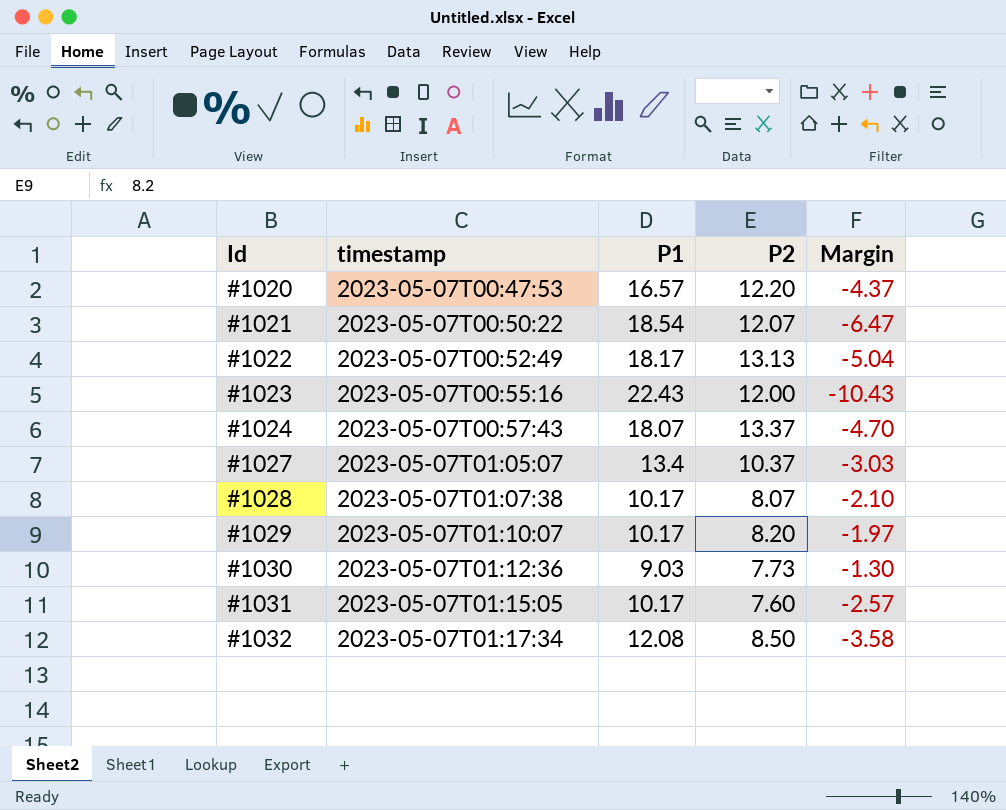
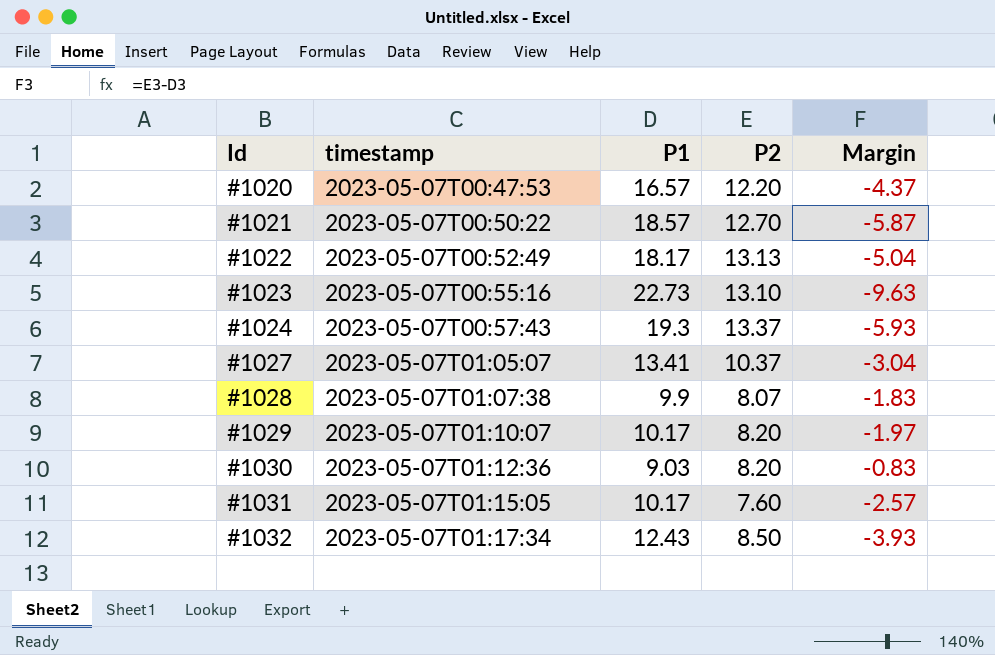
#1021 | P1: 18.54 -> 18.57
#1021 | P2: 12.07 -> 12.70
#1021 | Margin: -6.47 -> -5.87
#1023 | P1: 22.43 -> 22.73
#1023 | P2: 12.00 -> 13.10
#1023 | Margin: -10.43 -> -9.63
#1024 | P1: 18.07 -> 19.3
#1024 | Margin: -4.70 -> -5.93
#1027 | P1: 13.4 -> 13.41
#1027 | Margin: -3.03 -> -3.04
#1028 | P1: 10.17 -> 9.9
#1028 | Margin: -2.10 -> -1.83
#1030 | P2: 7.73 -> 8.20
#1030 | Margin: -1.30 -> -0.83
#1032 | P1: 12.08 -> 12.43
#1032 | Margin: -3.58 -> -3.93

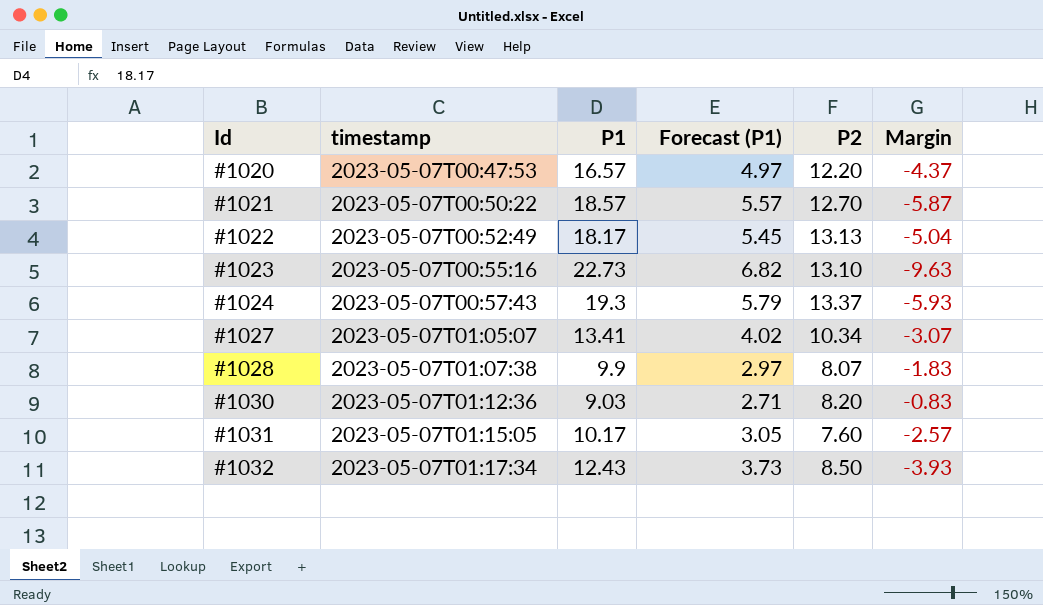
column Forecast (P1) | formula: none -> [P1] * 0.3
row #1029: 2023-05-07T01:10:07 | 10.17 | 8.20 | -1.97 -> none
#1027 | P2: 10.37 -> 10.34
#1027 | Margin: -3.04 -> -3.07

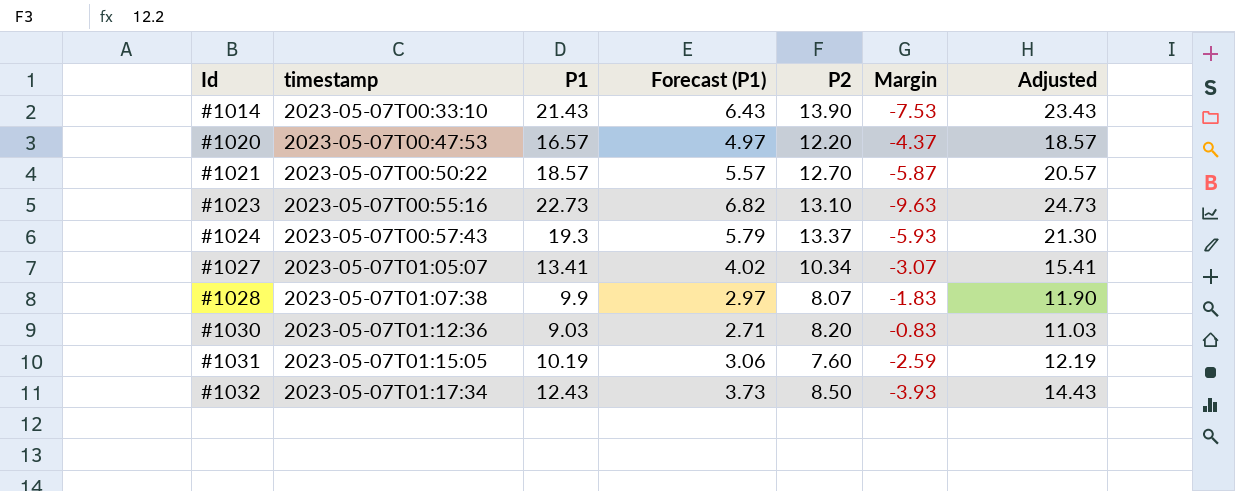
column Adjusted | formula: none -> [P1] + 2
row #1022: 2023-05-07T00:52:49 | 18.17 | 5.45 | 13.13 | -5.04 -> none
row #1014: none -> 2023-05-07T00:33:10 | 21.43 | 6.43 | 13.90 | -7.53 | 23.43
#1031 | P1: 10.17 -> 10.19
#1031 | Forecast (P1): 3.05 -> 3.06
#1031 | Margin: -2.57 -> -2.59

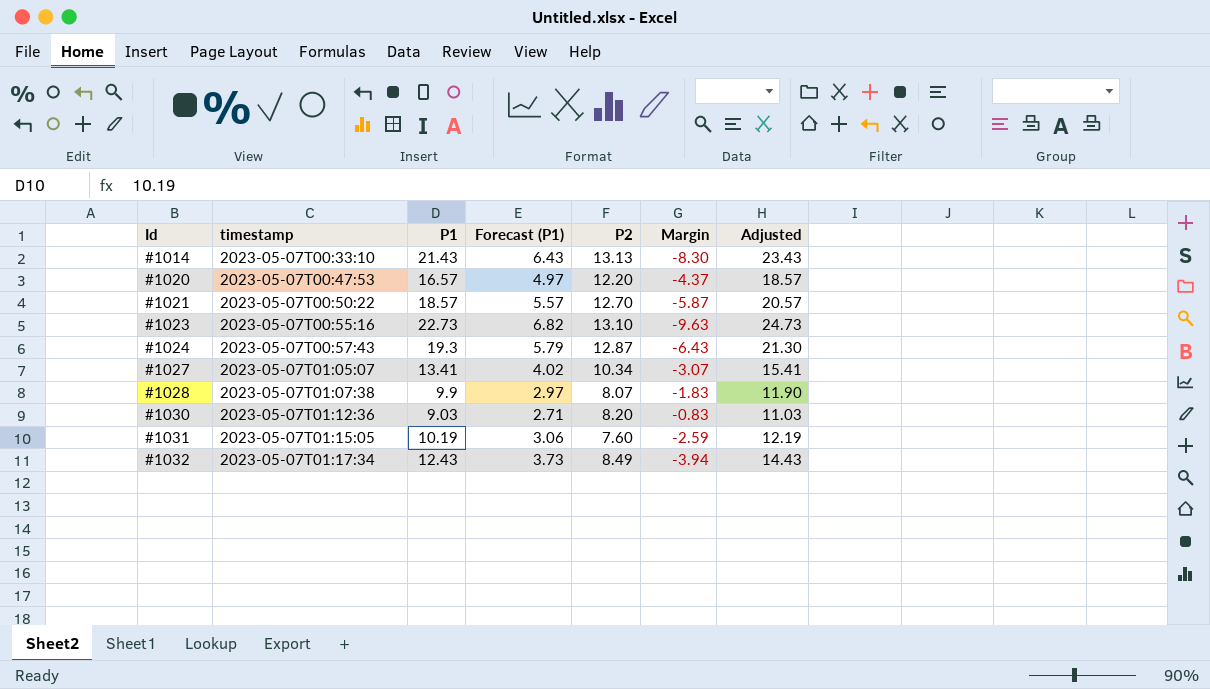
#1014 | P2: 13.90 -> 13.13
#1014 | Margin: -7.53 -> -8.30
#1024 | P2: 13.37 -> 12.87
#1024 | Margin: -5.93 -> -6.43
#1032 | P2: 8.50 -> 8.49
#1032 | Margin: -3.93 -> -3.94

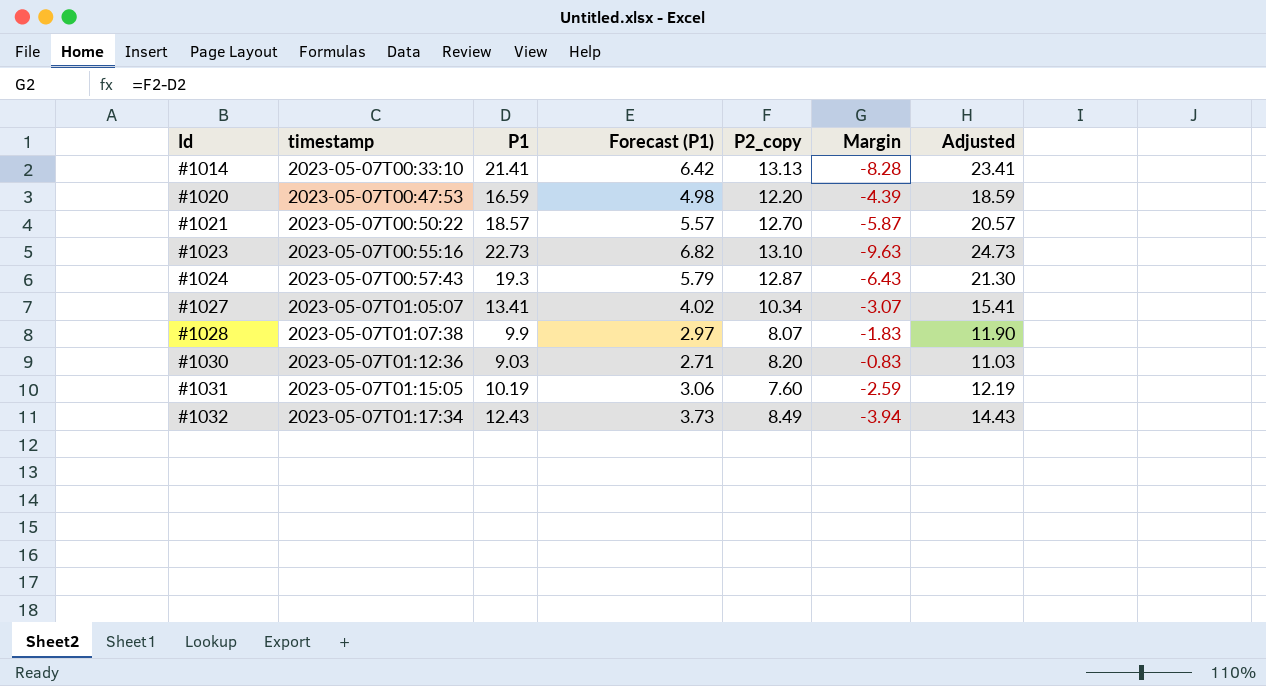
column name: P2 -> P2_copy
#1014 | P1: 21.43 -> 21.41
#1014 | Forecast (P1): 6.43 -> 6.42
#1014 | Margin: -8.30 -> -8.28
#1014 | Adjusted: 23.43 -> 23.41
#1020 | P1: 16.57 -> 16.59
#1020 | Forecast (P1): 4.97 -> 4.98
#1020 | Margin: -4.37 -> -4.39
#1020 | Adjusted: 18.57 -> 18.59

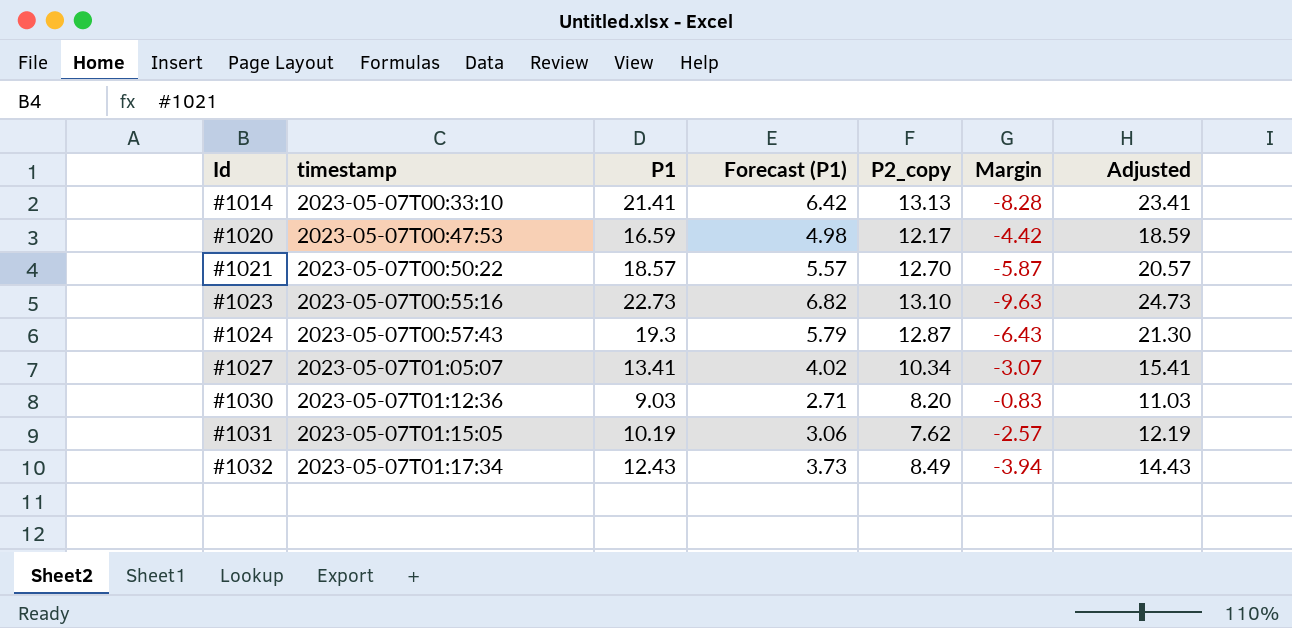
row #1028: 2023-05-07T01:07:38 | 9.9 | 2.97 | 8.07 | -1.83 | 11.90 -> none
#1020 | P2_copy: 12.20 -> 12.17
#1020 | Margin: -4.39 -> -4.42
#1031 | P2_copy: 7.60 -> 7.62
#1031 | Margin: -2.59 -> -2.57

